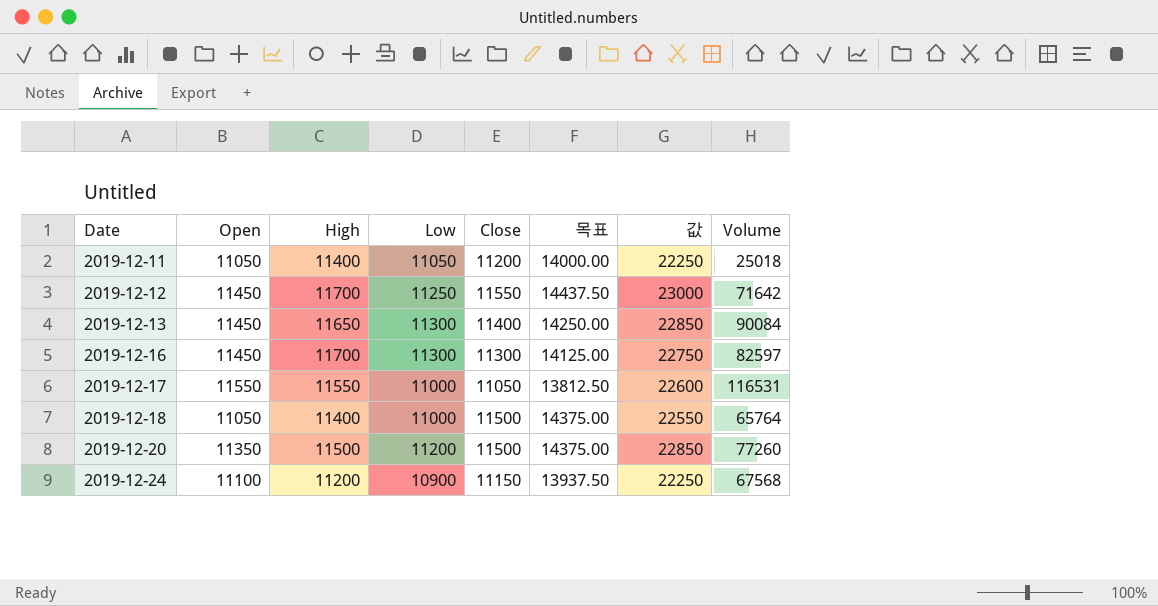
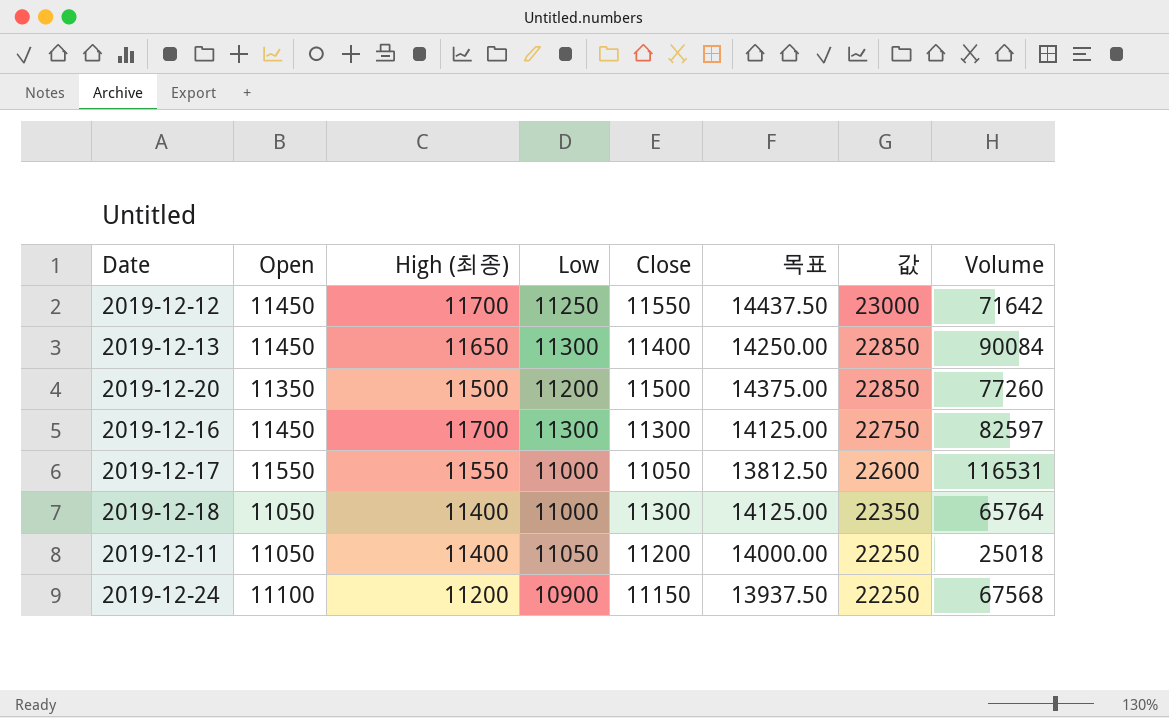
row order: Date ascending -> 값 descending
column name: High -> High (최종)
2019-12-18 | Close: 11500 -> 11300
2019-12-18 | 목표: 14375.00 -> 14125.00
2019-12-18 | 값: 22550 -> 22350

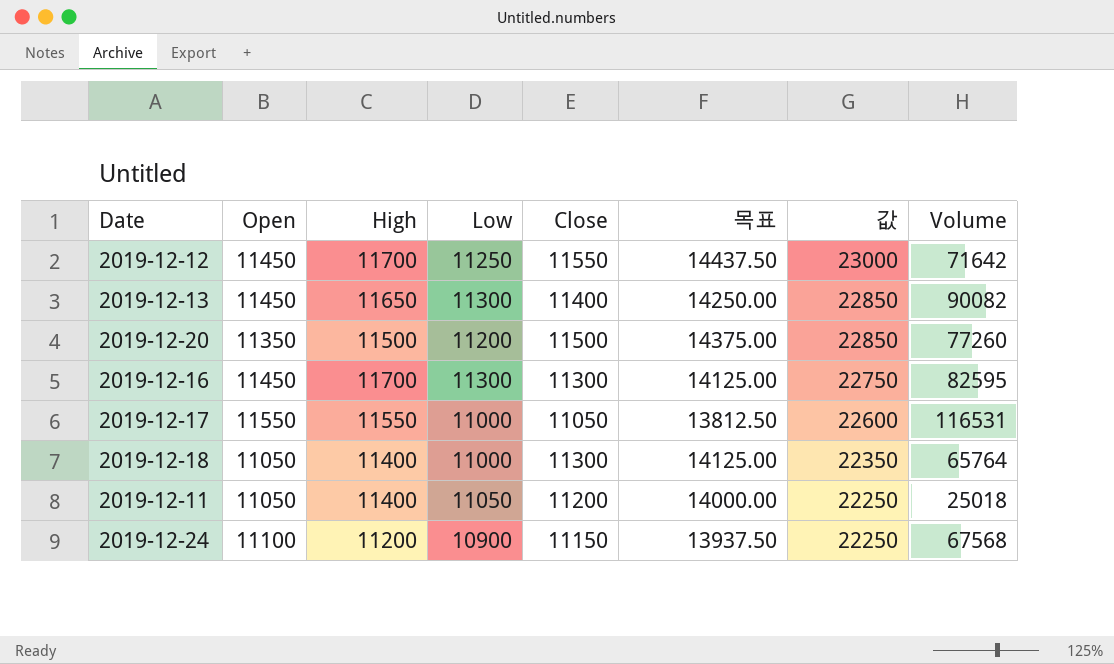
column name: High (최종) -> High
2019-12-13 | Volume: 90084 -> 90082
2019-12-16 | Volume: 82597 -> 82595

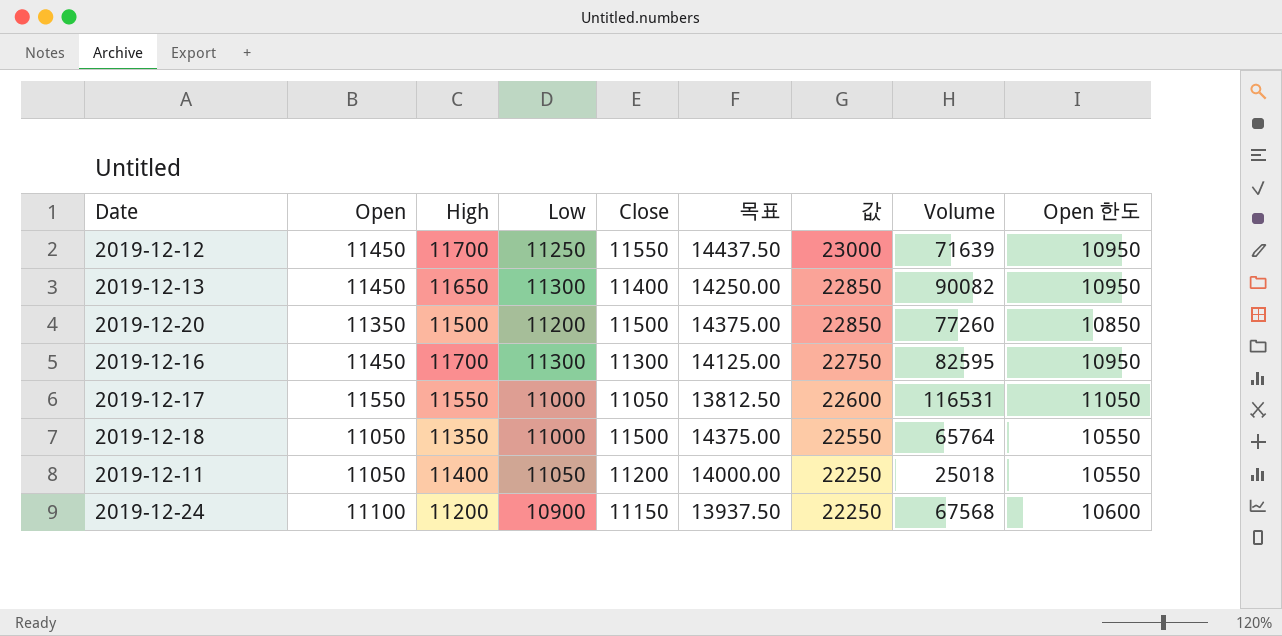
column Open 한도 | formula: none -> [Open] - 500
2019-12-12 | Volume: 71642 -> 71639
2019-12-18 | High: 11400 -> 11350
2019-12-18 | Close: 11300 -> 11500
2019-12-18 | 목표: 14125.00 -> 14375.00
2019-12-18 | 값: 22350 -> 22550

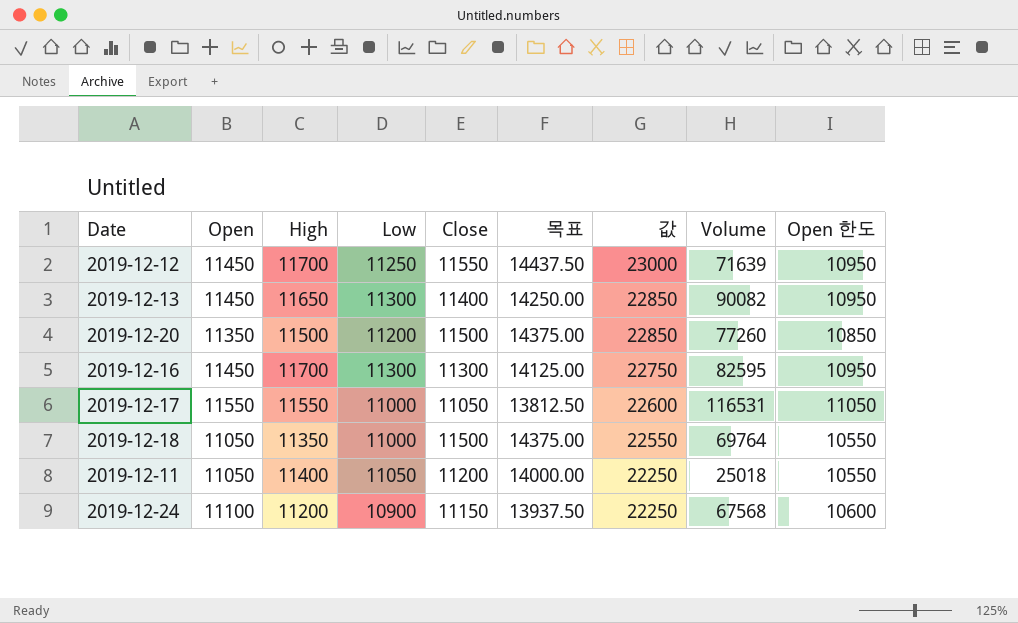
2019-12-18 | Volume: 65764 -> 69764

